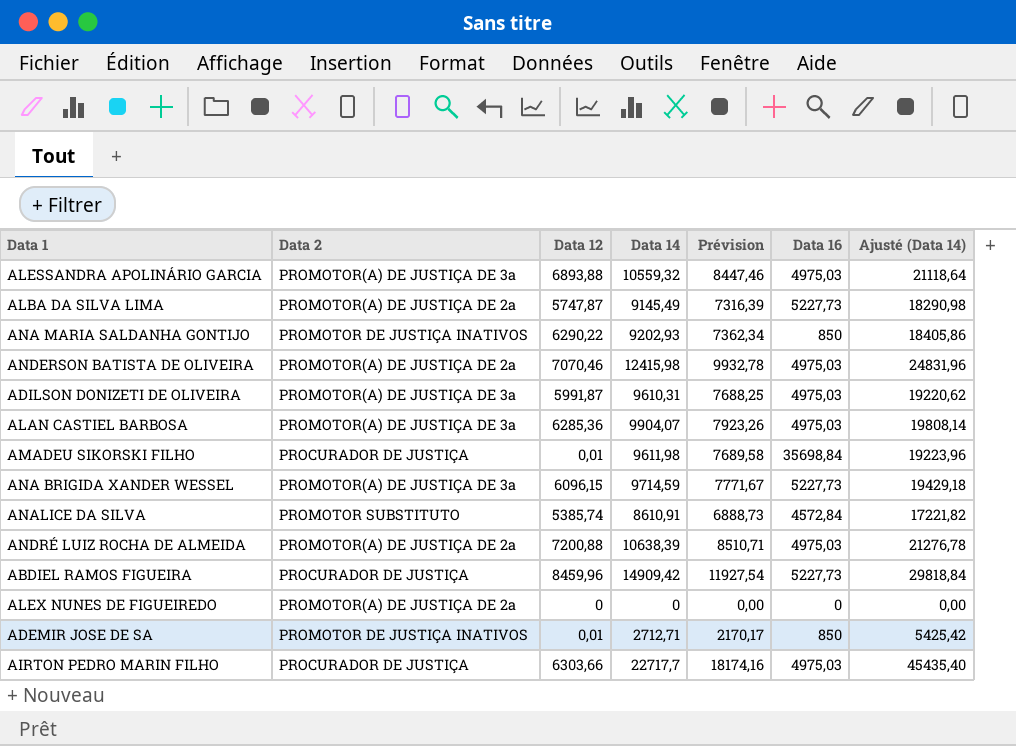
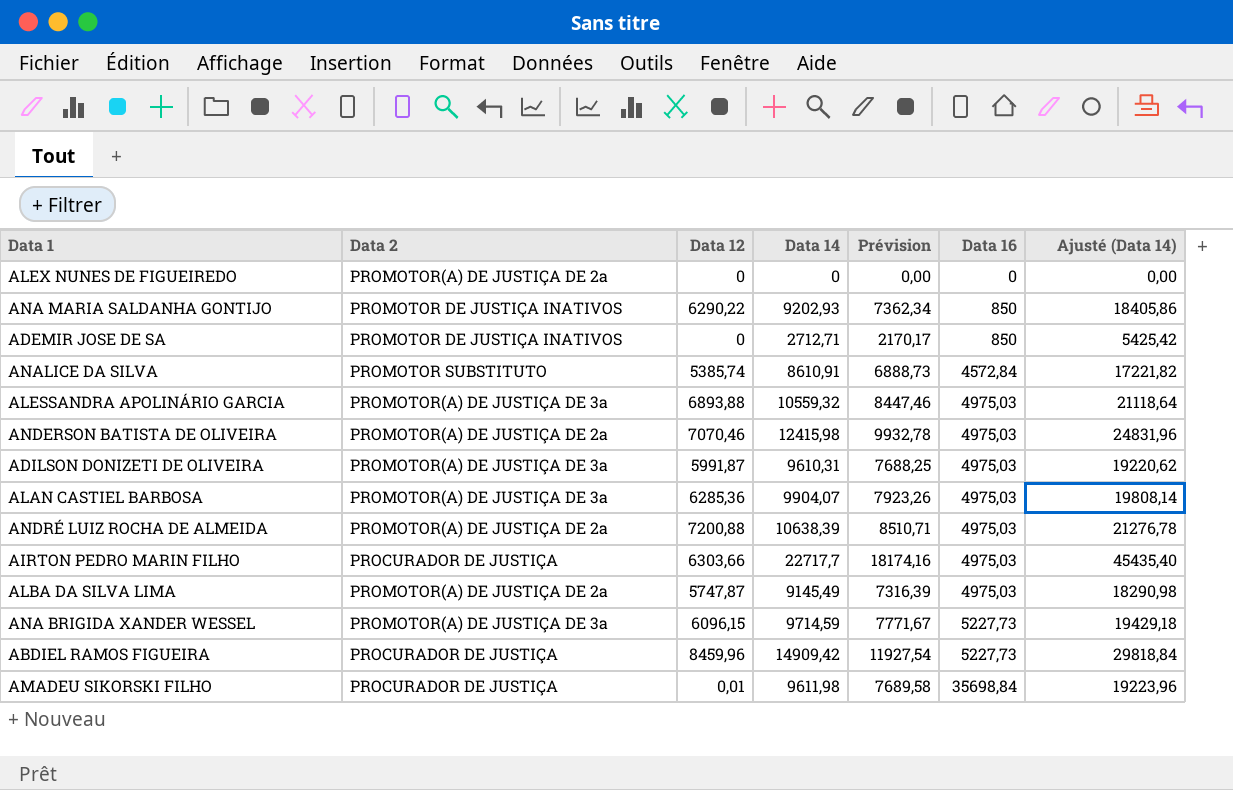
row order: none -> Data 16 ascending
ADEMIR JOSE DE SA | Data 12: 0,01 -> 0
ALBA DA SILVA LIMA | Data 16: 5227,73 -> 4975,03

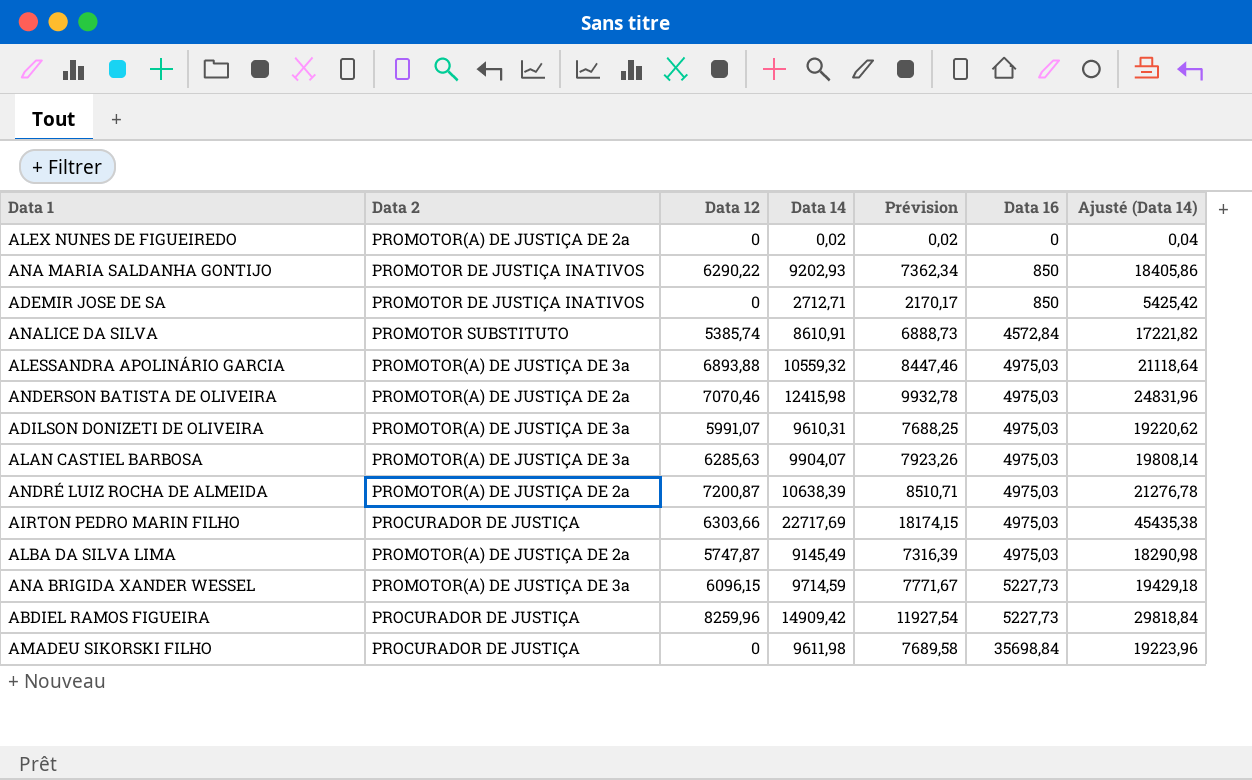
ALEX NUNES DE FIGUEIREDO | Data 14: 0 -> 0,02
ALEX NUNES DE FIGUEIREDO | Prévision: 0,00 -> 0,02
ALEX NUNES DE FIGUEIREDO | Ajusté (Data 14): 0,00 -> 0,04
ADILSON DONIZETI DE OLIVEIRA | Data 12: 5991,87 -> 5991,07
ALAN CASTIEL BARBOSA | Data 12: 6285,36 -> 6285,63
ANDRÉ LUIZ ROCHA DE ALMEIDA | Data 12: 7200,88 -> 7200,87
AIRTON PEDRO MARIN FILHO | Data 14: 22717,7 -> 22717,69
AIRTON PEDRO MARIN FILHO | Prévision: 18174,16 -> 18174,15
AIRTON PEDRO MARIN FILHO | Ajusté (Data 14): 45435,40 -> 45435,38
ABDIEL RAMOS FIGUEIRA | Data 12: 8459,96 -> 8259,96
AMADEU SIKORSKI FILHO | Data 12: 0,01 -> 0

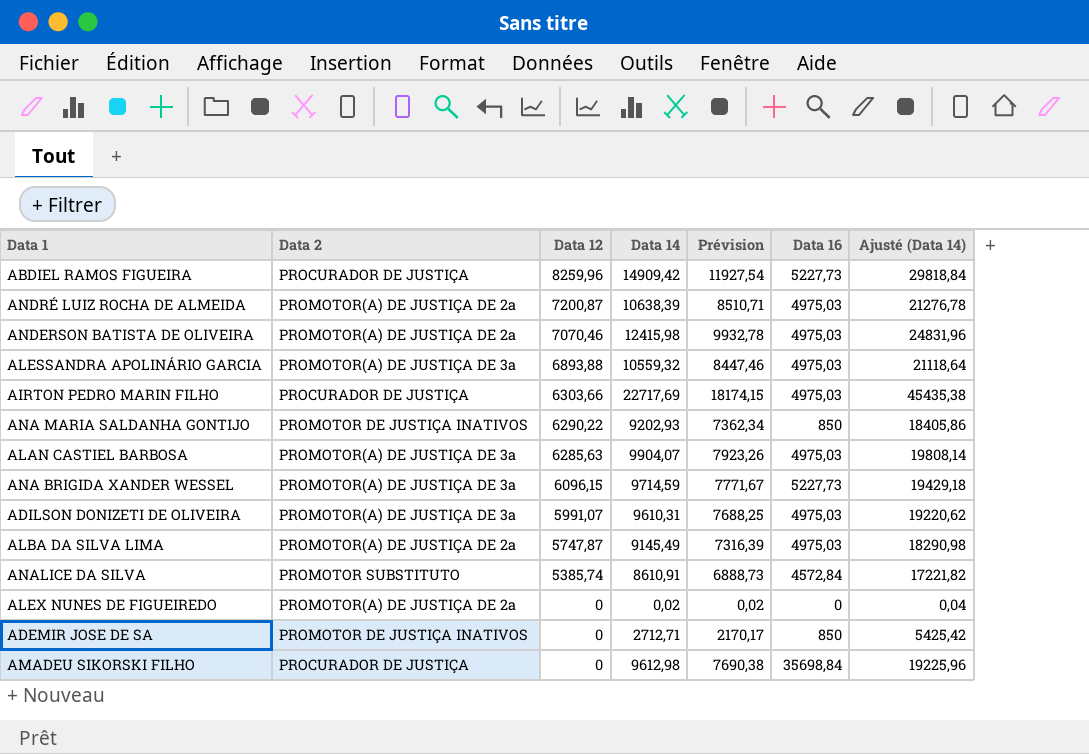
row order: Data 16 ascending -> Data 12 descending
AMADEU SIKORSKI FILHO | Data 14: 9611,98 -> 9612,98
AMADEU SIKORSKI FILHO | Prévision: 7689,58 -> 7690,38
AMADEU SIKORSKI FILHO | Ajusté (Data 14): 19223,96 -> 19225,96

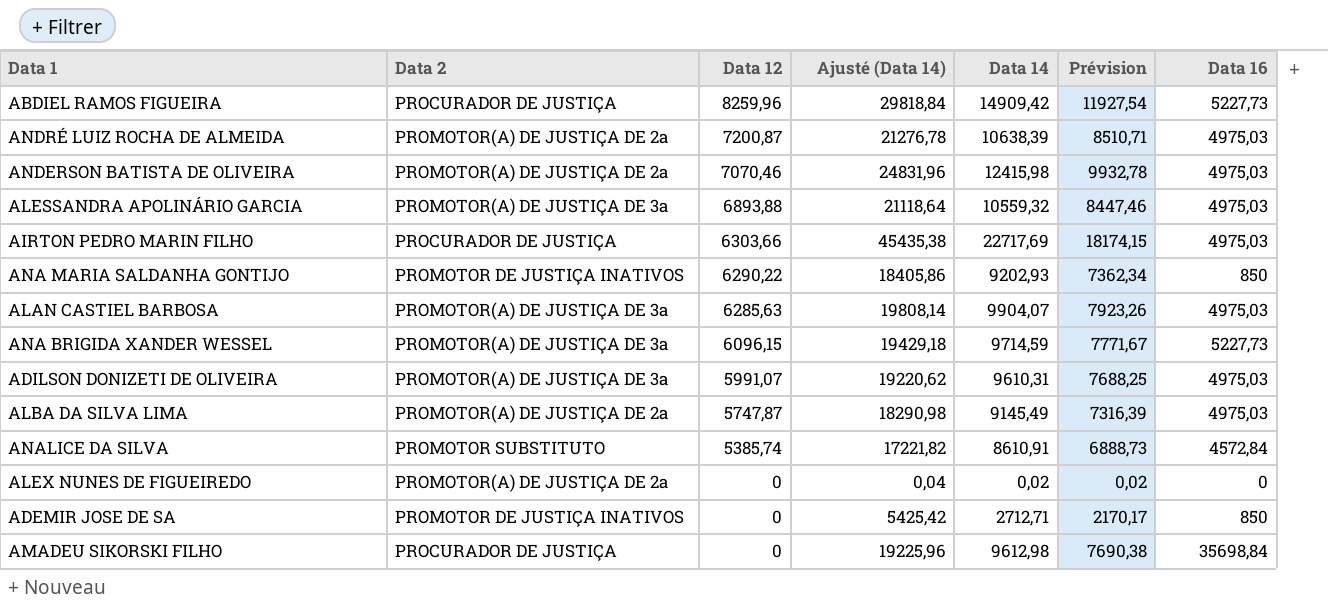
column Ajusté (Data 14) | position: 7 -> 4

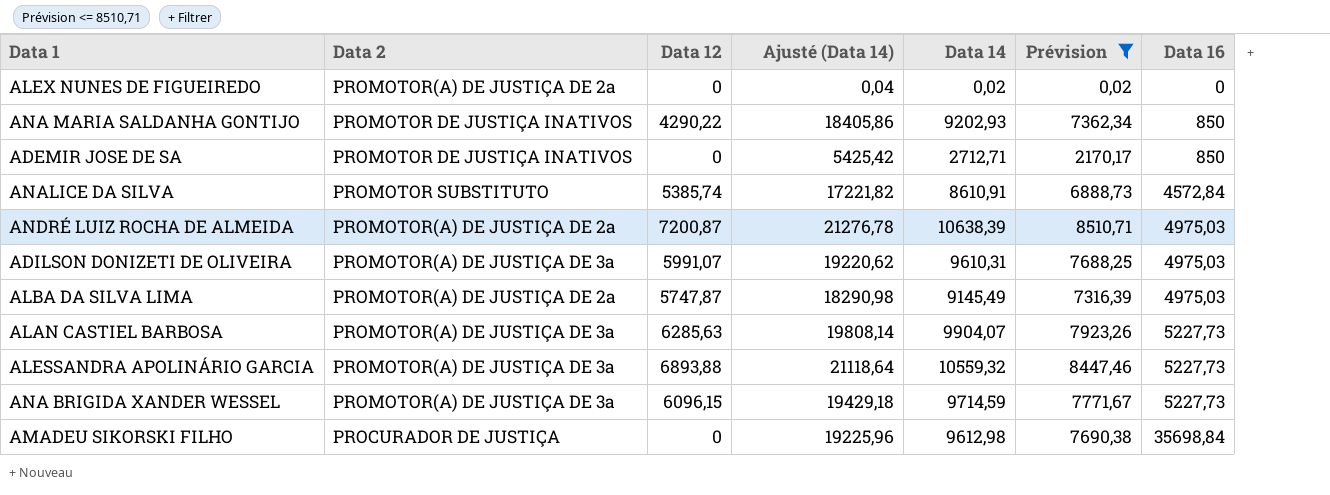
filter: none -> Prévision <= 8510,71
row order: Data 12 descending -> Data 16 ascending
ANA MARIA SALDANHA GONTIJO | Data 12: 6290,22 -> 4290,22
ALAN CASTIEL BARBOSA | Data 16: 4975,03 -> 5227,73
ALESSANDRA APOLINÁRIO GARCIA | Data 16: 4975,03 -> 5227,73

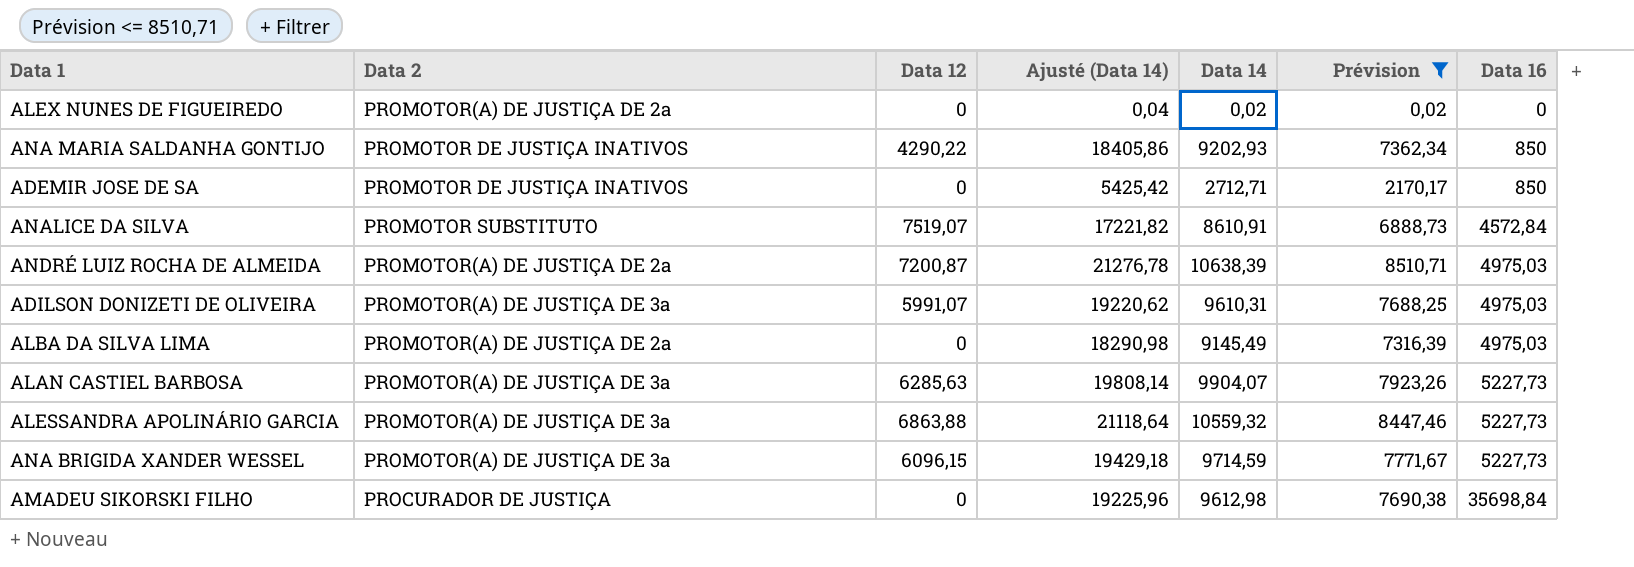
ANALICE DA SILVA | Data 12: 5385,74 -> 7519,07
ALBA DA SILVA LIMA | Data 12: 5747,87 -> 0
ALESSANDRA APOLINÁRIO GARCIA | Data 12: 6893,88 -> 6863,88

